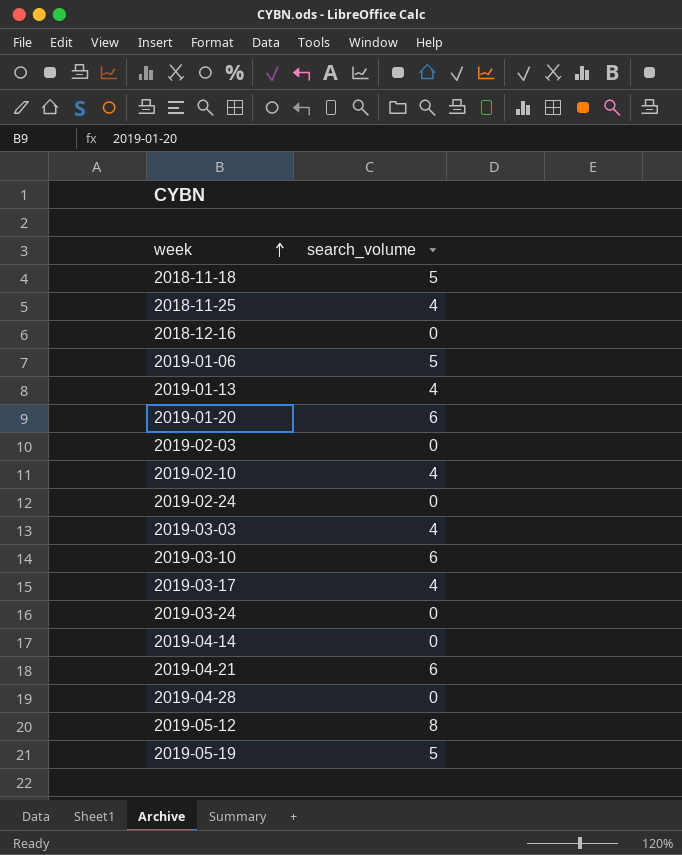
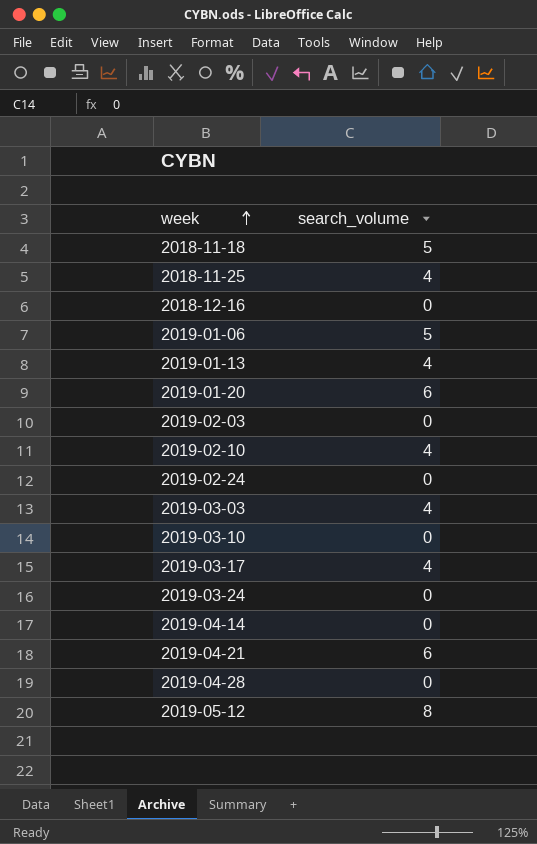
row 2019-05-19: 5 -> none
2019-03-10 | search_volume: 6 -> 0

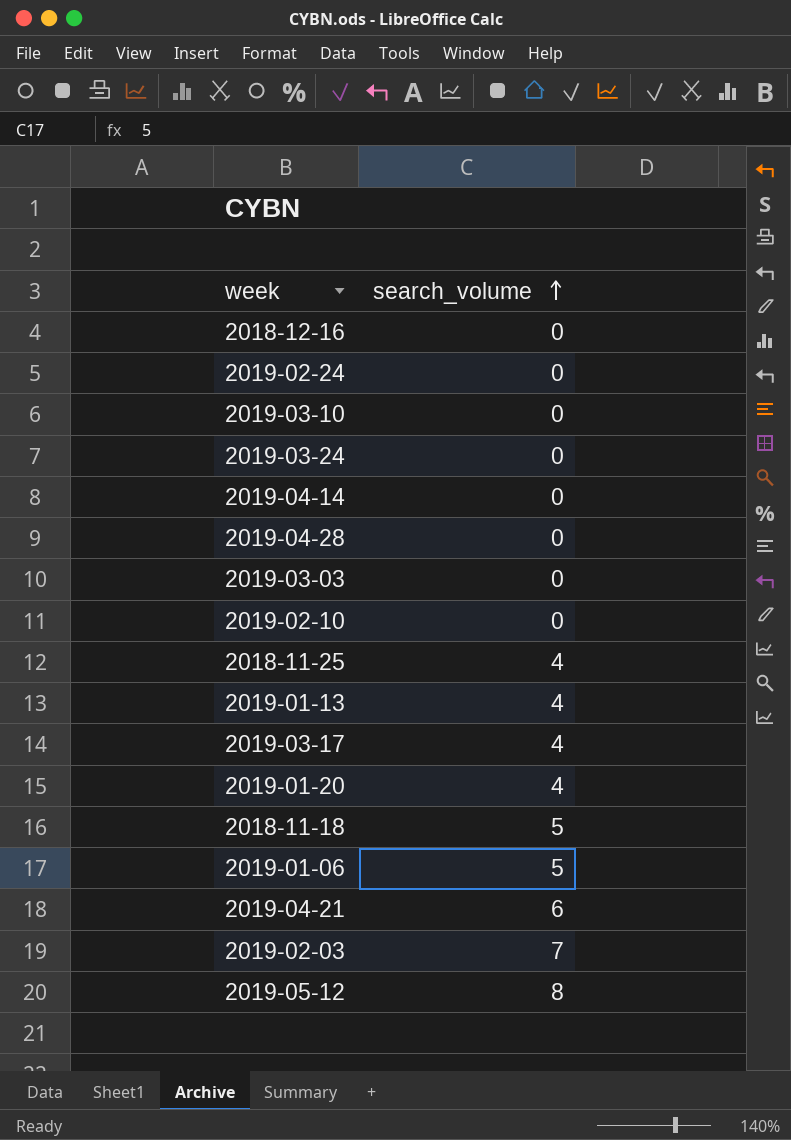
row order: week ascending -> search_volume ascending
2019-03-03 | search_volume: 4 -> 0
2019-02-10 | search_volume: 4 -> 0
2019-01-20 | search_volume: 6 -> 4
2019-02-03 | search_volume: 0 -> 7

